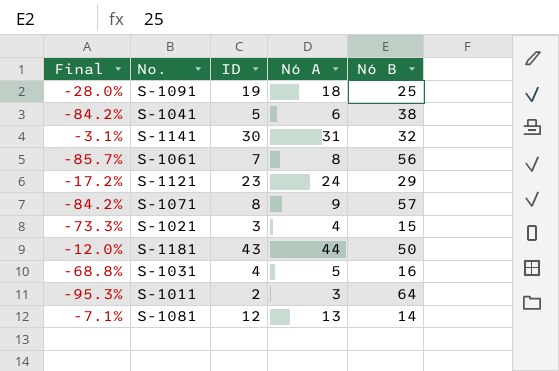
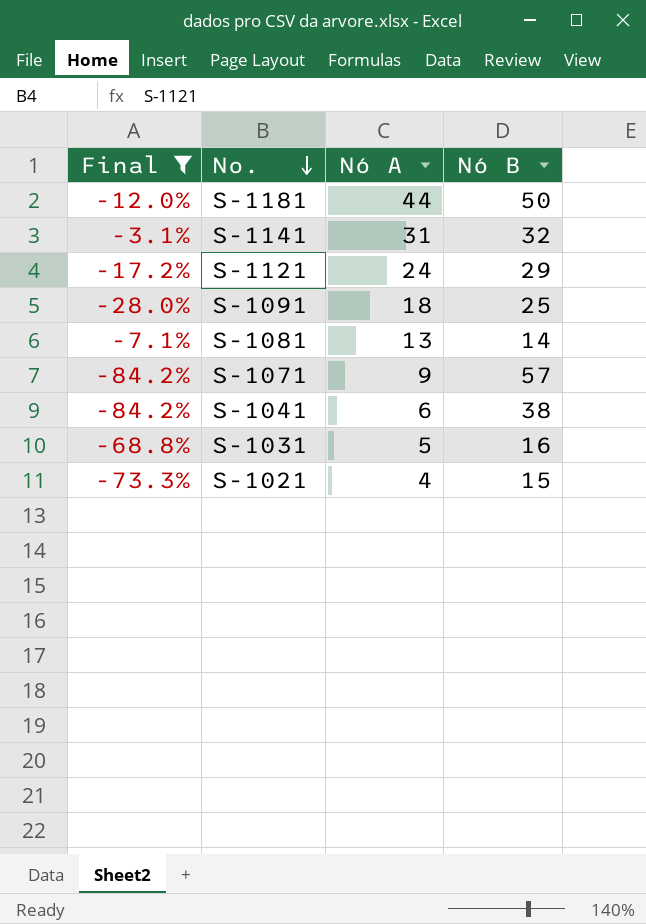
filter: none -> Final >= -84.2%
row order: none -> No. descending
column ID | position: 3 -> none

